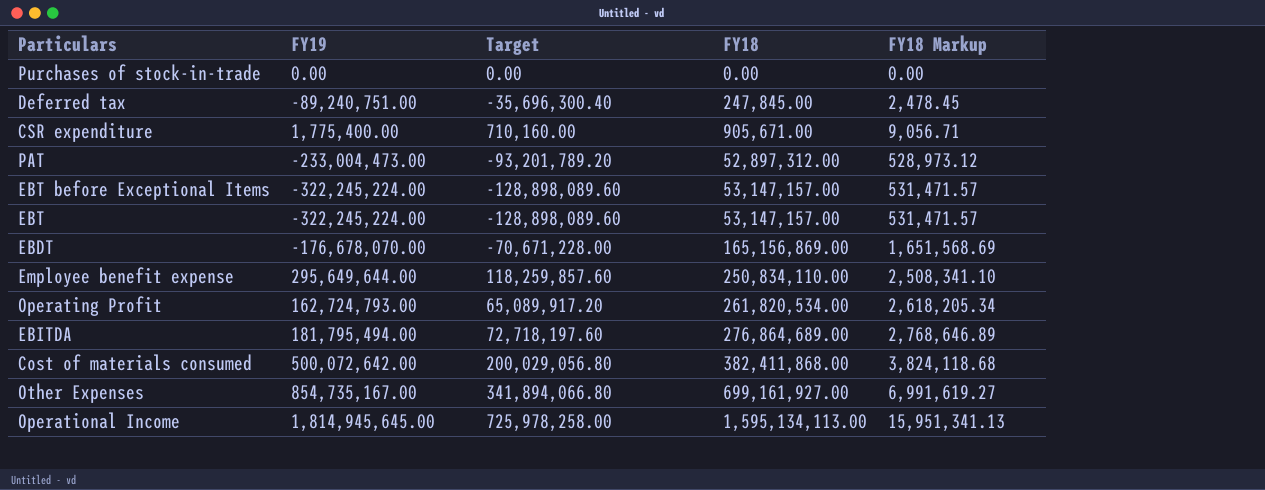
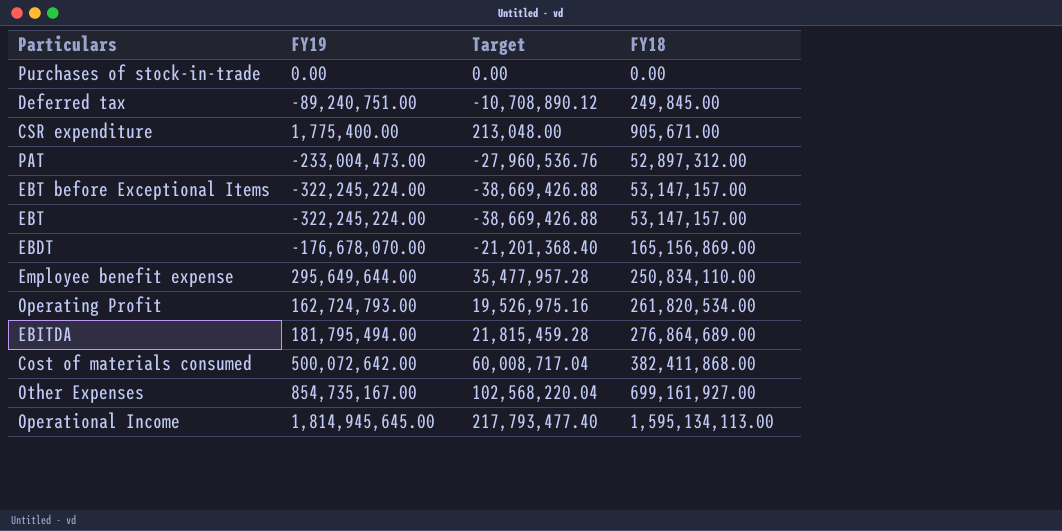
column FY18 Markup | formula: [FY18] * 0.01 -> none
column Target | formula: [FY19] * 0.4 -> [FY19] * 0.12
Deferred tax | FY18: 247,845.00 -> 249,845.00

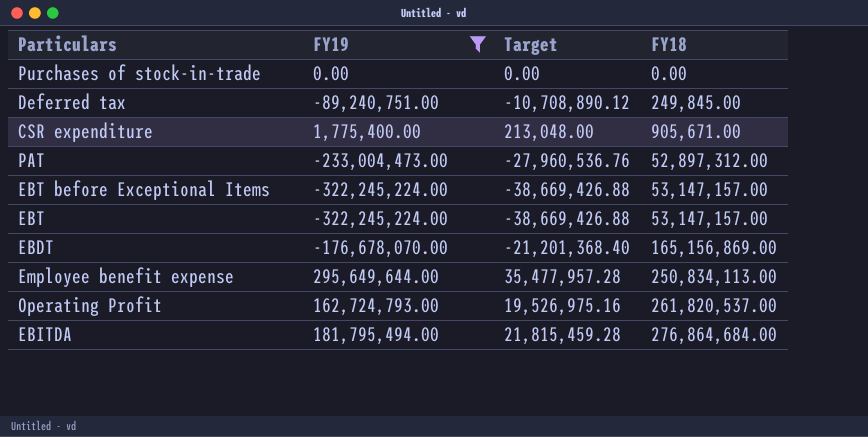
filter: none -> FY19 <= 295,649,644.00
Employee benefit expense | FY18: 250,834,110.00 -> 250,834,113.00
Operating Profit | FY18: 261,820,534.00 -> 261,820,537.00
EBITDA | FY18: 276,864,689.00 -> 276,864,684.00

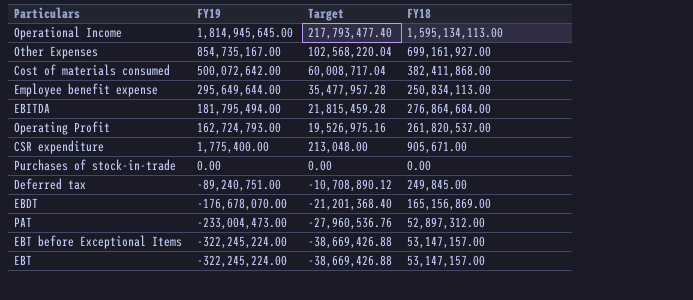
filter: FY19 <= 295,649,644.00 -> none
row order: FY18 ascending -> FY19 descending

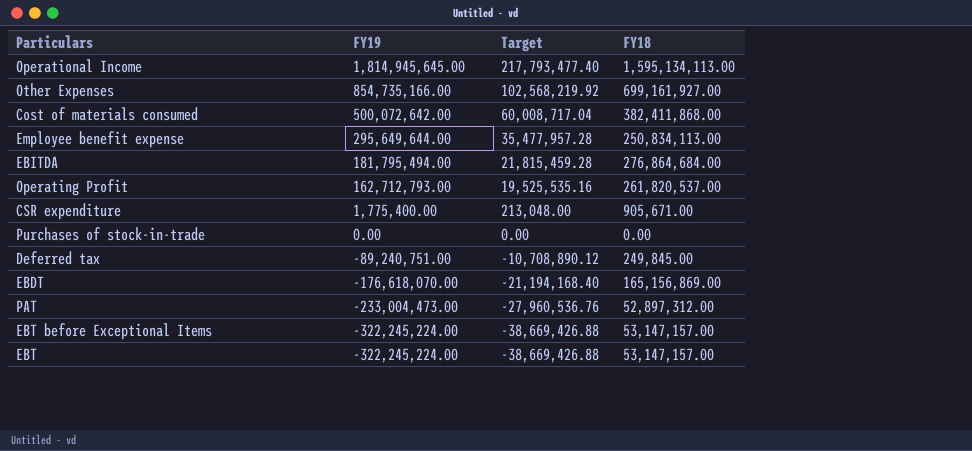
Other Expenses | FY19: 854,735,167.00 -> 854,735,166.00
Other Expenses | Target: 102,568,220.04 -> 102,568,219.92
Operating Profit | FY19: 162,724,793.00 -> 162,712,793.00
Operating Profit | Target: 19,526,975.16 -> 19,525,535.16
EBDT | FY19: -176,678,070.00 -> -176,618,070.00
EBDT | Target: -21,201,368.40 -> -21,194,168.40

